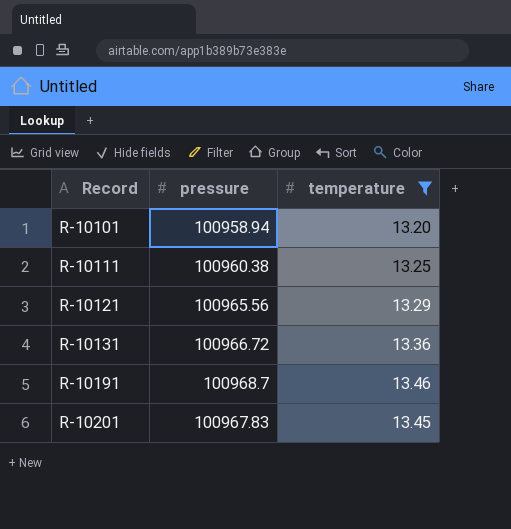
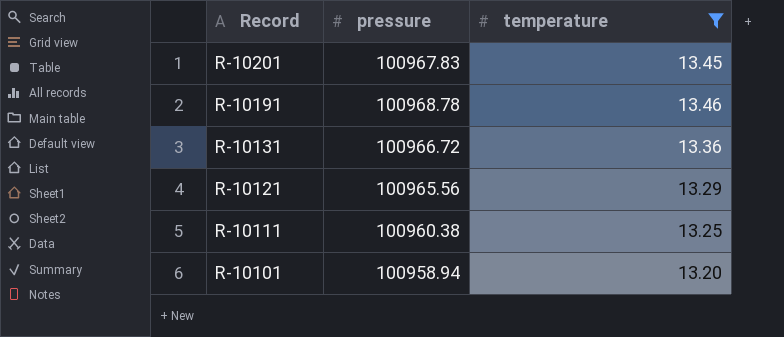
row order: Record ascending -> Record descending
R-10191 | pressure: 100968.7 -> 100968.78

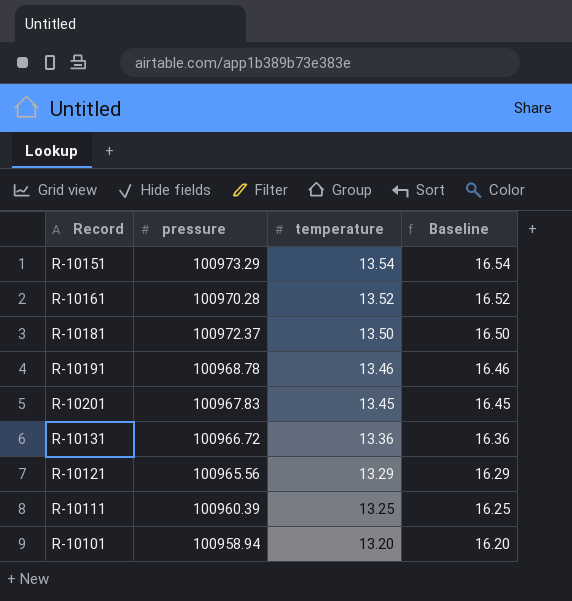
filter: temperature <= 13.46 -> none
row order: Record descending -> temperature descending
column Baseline | formula: none -> [temperature] + 3
R-10111 | pressure: 100960.38 -> 100960.39

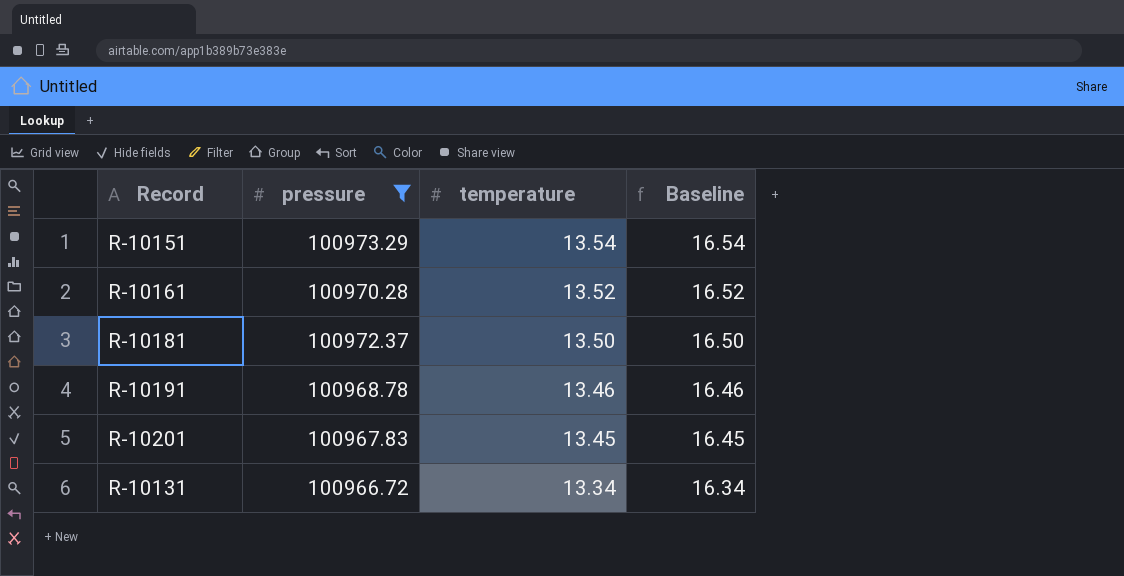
filter: none -> pressure >= 100966.72
R-10131 | temperature: 13.36 -> 13.34
R-10131 | Baseline: 16.36 -> 16.34

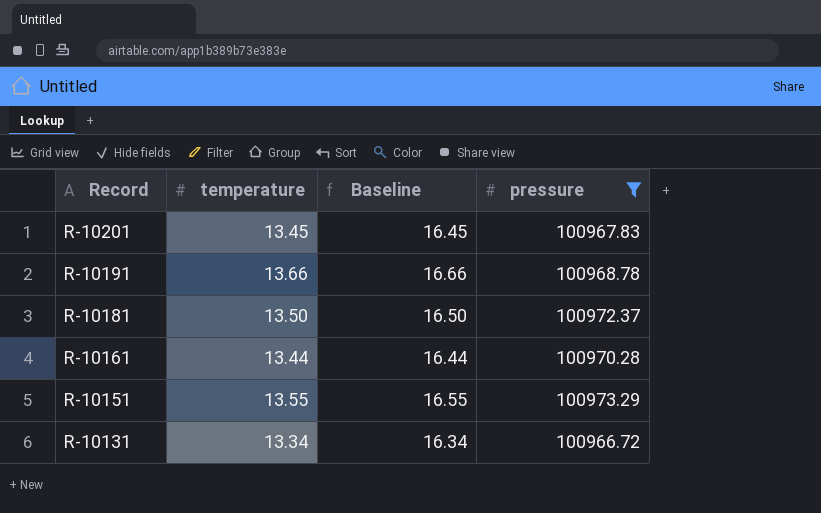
row order: temperature descending -> Record descending
column pressure | position: 2 -> 4
R-10191 | temperature: 13.46 -> 13.66
R-10191 | Baseline: 16.46 -> 16.66
R-10161 | temperature: 13.52 -> 13.44
R-10161 | Baseline: 16.52 -> 16.44
R-10151 | temperature: 13.54 -> 13.55
R-10151 | Baseline: 16.54 -> 16.55

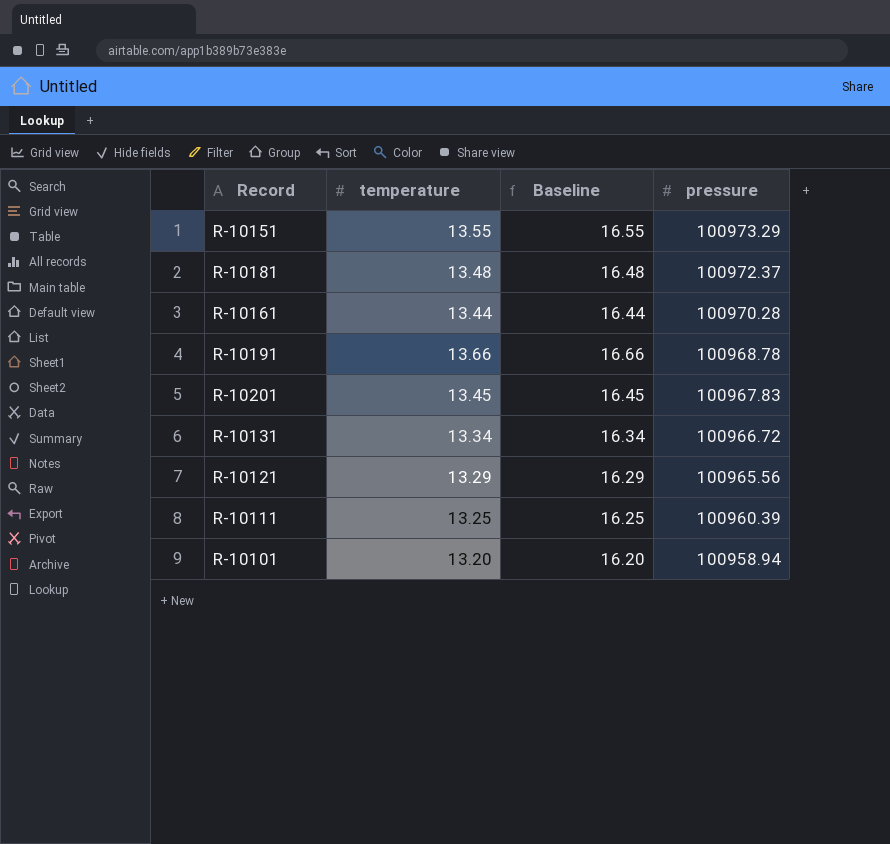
filter: pressure >= 100966.72 -> none
row order: Record descending -> pressure descending
R-10181 | temperature: 13.50 -> 13.48
R-10181 | Baseline: 16.50 -> 16.48

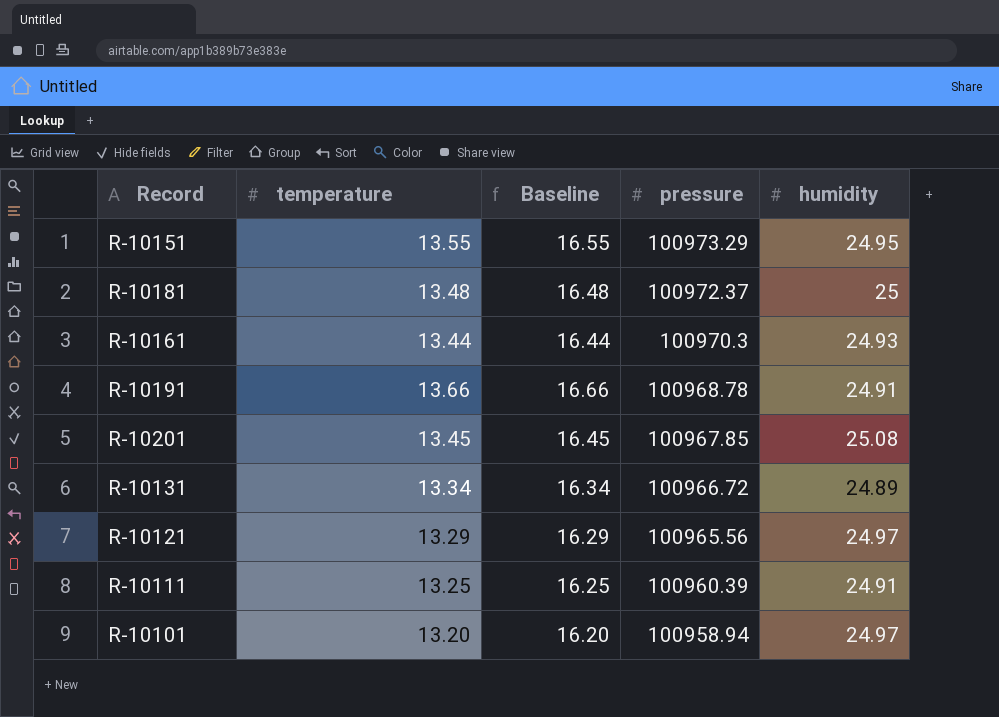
column humidity | position: none -> 5
R-10161 | pressure: 100970.28 -> 100970.3
R-10201 | pressure: 100967.83 -> 100967.85

